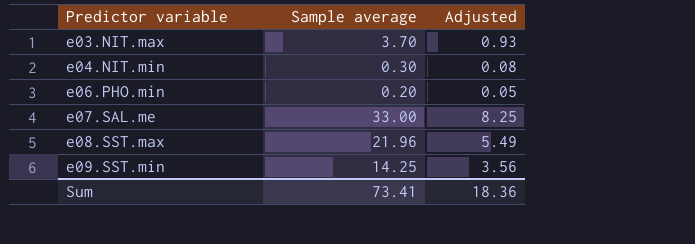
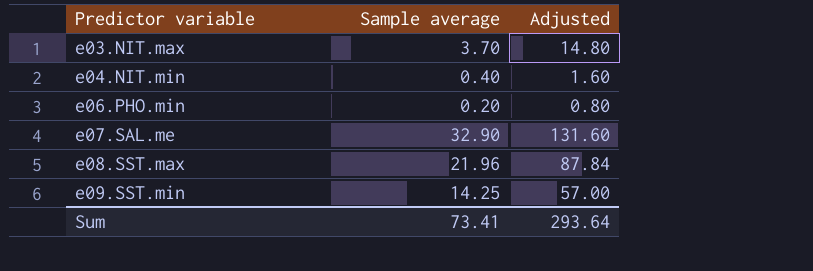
column Adjusted | formula: [Sample average] * 0.25 -> [Sample average] * 4
e04.NIT.min | Sample average: 0.30 -> 0.40
e07.SAL.me | Sample average: 33.00 -> 32.90
Sum | Adjusted: 18.36 -> 293.64

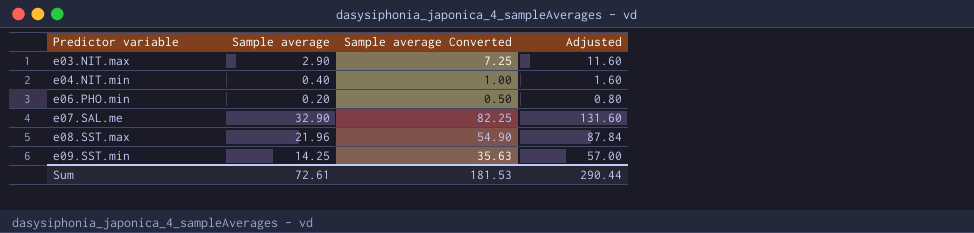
column Sample average Converted | formula: none -> [Sample average] * 2.5
e03.NIT.max | Sample average: 3.70 -> 2.90
e03.NIT.max | Adjusted: 14.80 -> 11.60
Sum | Sample average: 73.41 -> 72.61
Sum | Adjusted: 293.64 -> 290.44

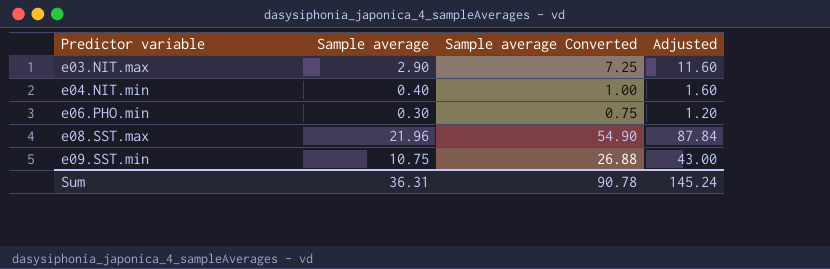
row e07.SAL.me: 32.90 | 82.25 | 131.60 -> none
e06.PHO.min | Sample average: 0.20 -> 0.30
e06.PHO.min | Sample average Converted: 0.50 -> 0.75
e06.PHO.min | Adjusted: 0.80 -> 1.20
e09.SST.min | Sample average: 14.25 -> 10.75
e09.SST.min | Sample average Converted: 35.63 -> 26.88
e09.SST.min | Adjusted: 57.00 -> 43.00
Sum | Sample average: 72.61 -> 36.31
Sum | Sample average Converted: 181.53 -> 90.78
Sum | Adjusted: 290.44 -> 145.24

